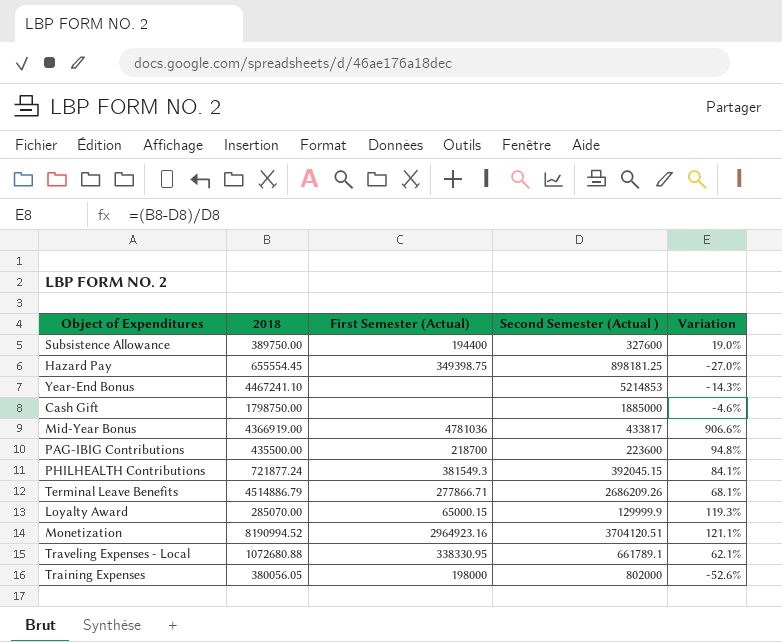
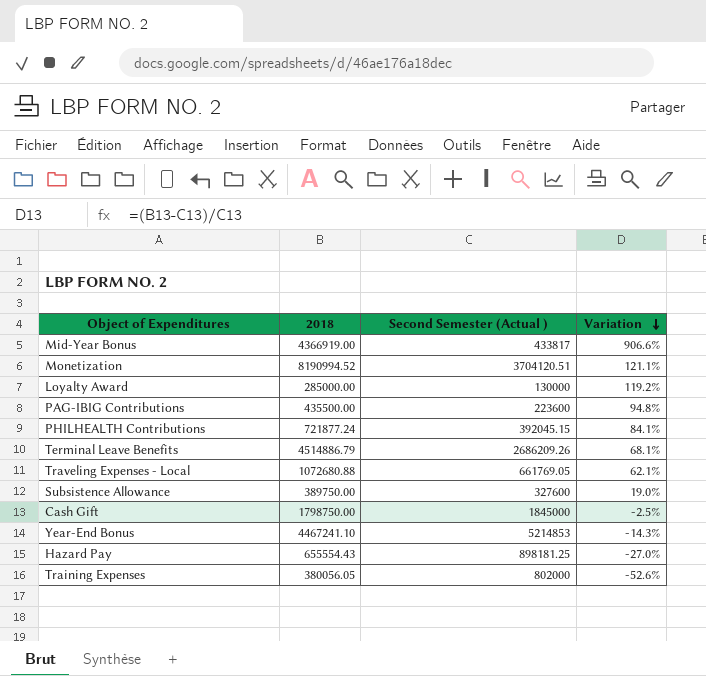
row order: none -> Variation descending
column First Semester (Actual) | position: 3 -> none
Loyalty Award | 2018: 285070.00 -> 285000.00
Loyalty Award | Second Semester (Actual ): 129999.9 -> 130000
Loyalty Award | Variation: 119.3% -> 119.2%
Traveling Expenses - Local | Second Semester (Actual ): 661789.1 -> 661769.05
Cash Gift | Second Semester (Actual ): 1885000 -> 1845000
Cash Gift | Variation: -4.6% -> -2.5%
Hazard Pay | 2018: 655554.45 -> 655554.43

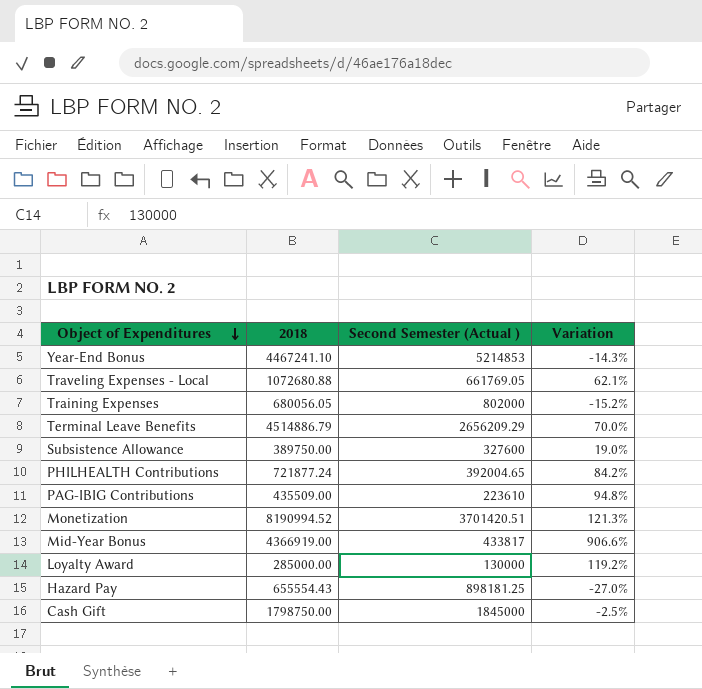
row order: Variation descending -> Object of Expenditures descending
Training Expenses | 2018: 380056.05 -> 680056.05
Training Expenses | Variation: -52.6% -> -15.2%
Terminal Leave Benefits | Second Semester (Actual ): 2686209.26 -> 2656209.29
Terminal Leave Benefits | Variation: 68.1% -> 70.0%
PHILHEALTH Contributions | Second Semester (Actual ): 392045.15 -> 392004.65
PHILHEALTH Contributions | Variation: 84.1% -> 84.2%
PAG-IBIG Contributions | 2018: 435500.00 -> 435509.00
PAG-IBIG Contributions | Second Semester (Actual ): 223600 -> 223610
Monetization | Second Semester (Actual ): 3704120.51 -> 3701420.51
Monetization | Variation: 121.1% -> 121.3%

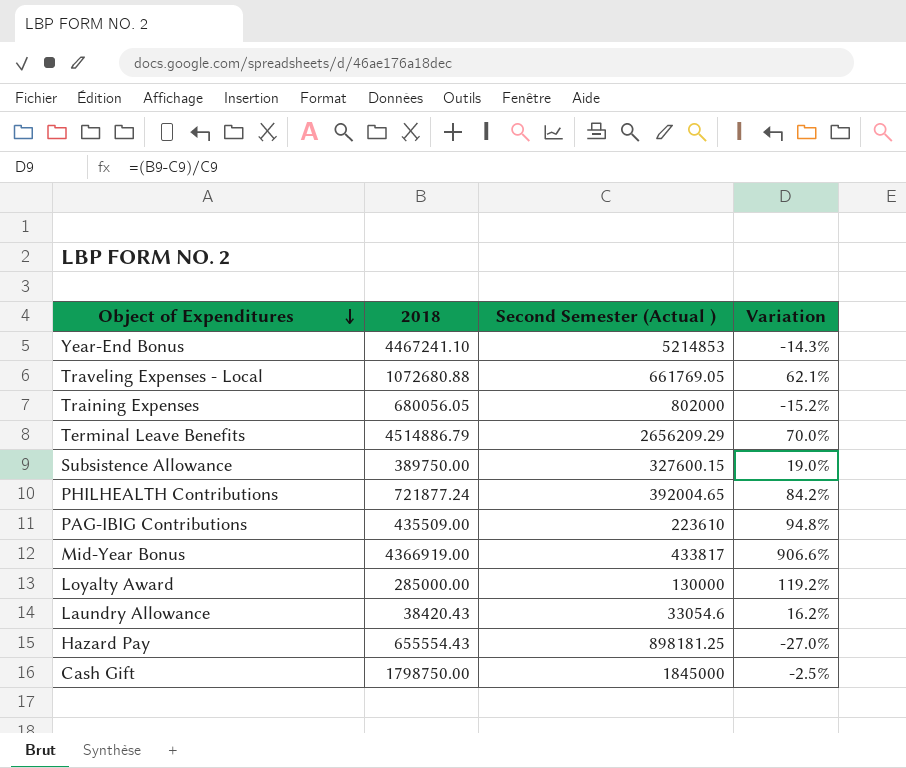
row Monetization: 8190994.52 | 3701420.51 | 121.3% -> none
Subsistence Allowance | Second Semester (Actual ): 327600 -> 327600.15
row Laundry Allowance: none -> 38420.43 | 33054.6 | 16.2%

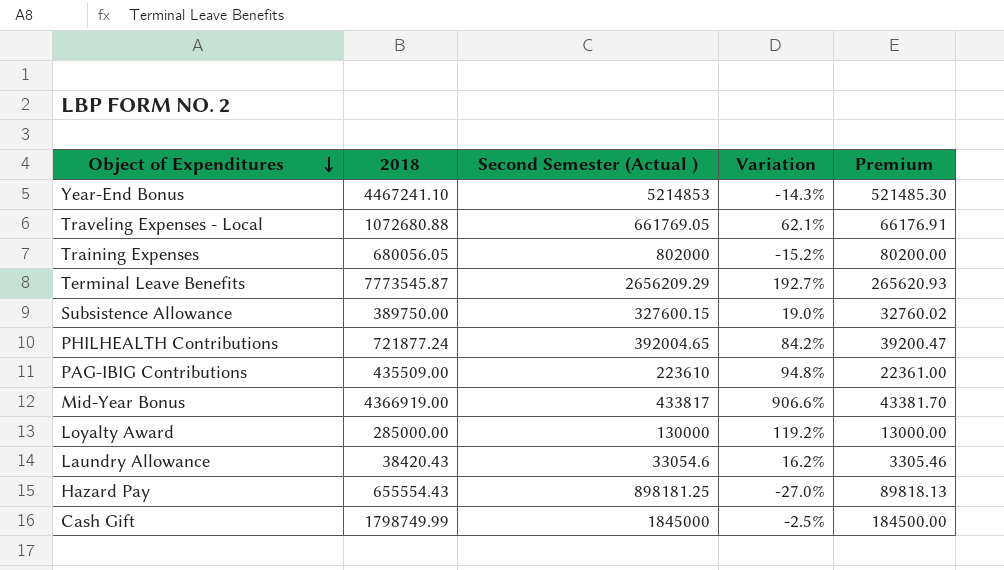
column Premium | formula: none -> [Second Semester (Actual )] * 0.1
Terminal Leave Benefits | 2018: 4514886.79 -> 7773545.87
Terminal Leave Benefits | Variation: 70.0% -> 192.7%
Cash Gift | 2018: 1798750.00 -> 1798749.99

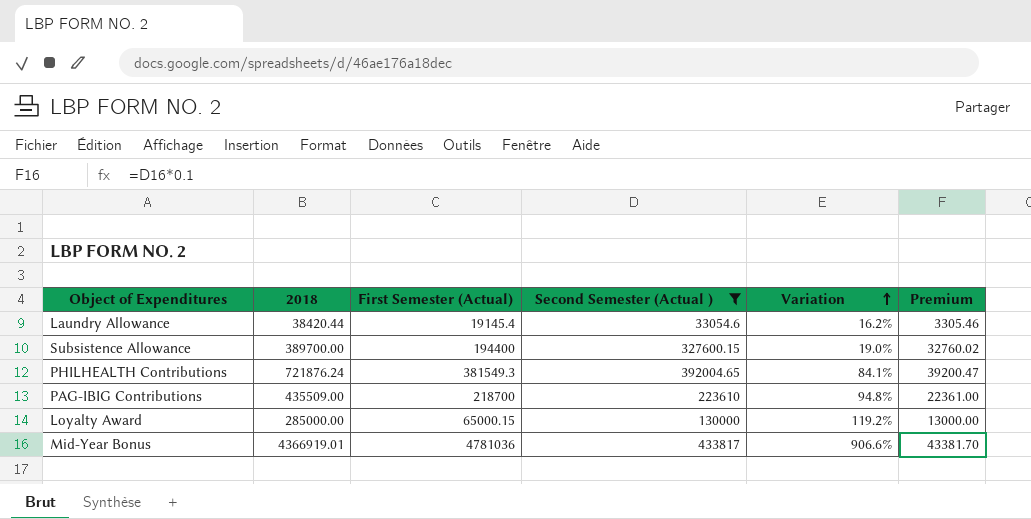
filter: none -> Second Semester (Actual ) <= 433817
row order: Object of Expenditures descending -> Variation ascending
column First Semester (Actual) | position: none -> 3
Laundry Allowance | 2018: 38420.43 -> 38420.44
Subsistence Allowance | 2018: 389750.00 -> 389700.00
PHILHEALTH Contributions | 2018: 721877.24 -> 721876.24
PHILHEALTH Contributions | Variation: 84.2% -> 84.1%
Mid-Year Bonus | 2018: 4366919.00 -> 4366919.01

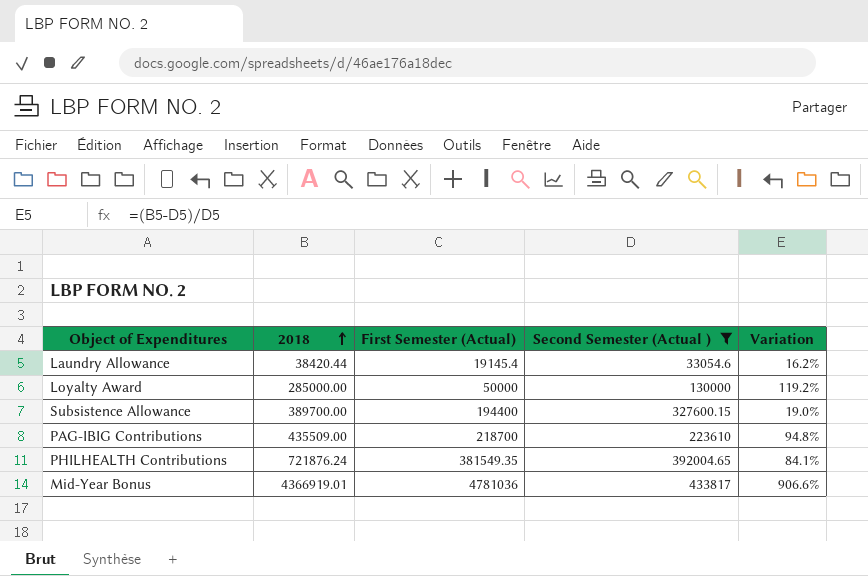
row order: Variation ascending -> 2018 ascending
column Premium | formula: [Second Semester (Actual )] * 0.1 -> none
Loyalty Award | First Semester (Actual): 65000.15 -> 50000
PHILHEALTH Contributions | First Semester (Actual): 381549.3 -> 381549.35

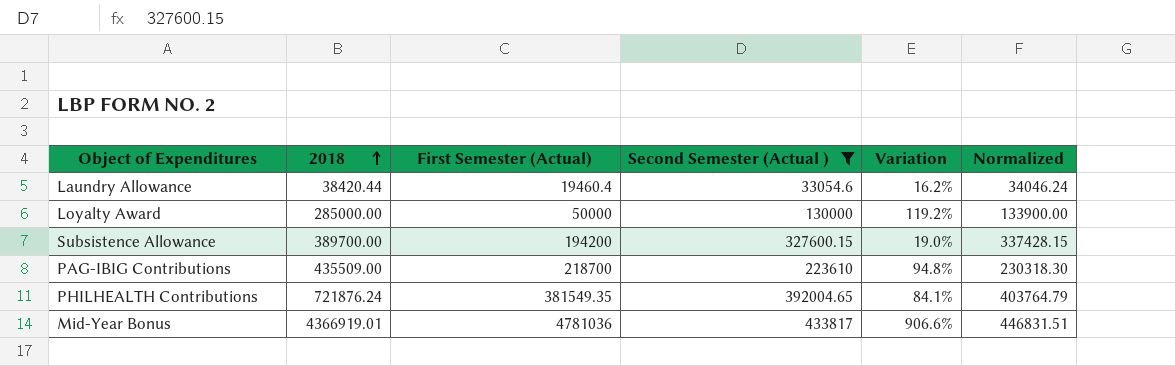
column Normalized | formula: none -> [Second Semester (Actual )] * 1.03
Laundry Allowance | First Semester (Actual): 19145.4 -> 19460.4
Subsistence Allowance | First Semester (Actual): 194400 -> 194200

